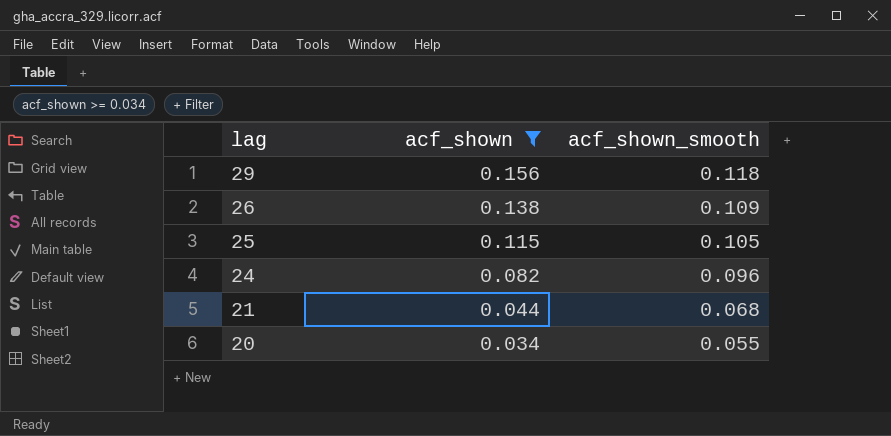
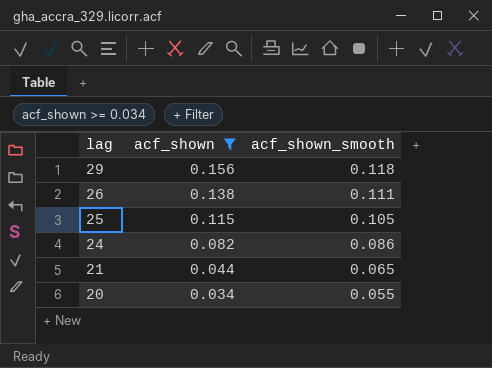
26 | acf_shown_smooth: 0.109 -> 0.111
24 | acf_shown_smooth: 0.096 -> 0.086
21 | acf_shown_smooth: 0.068 -> 0.065

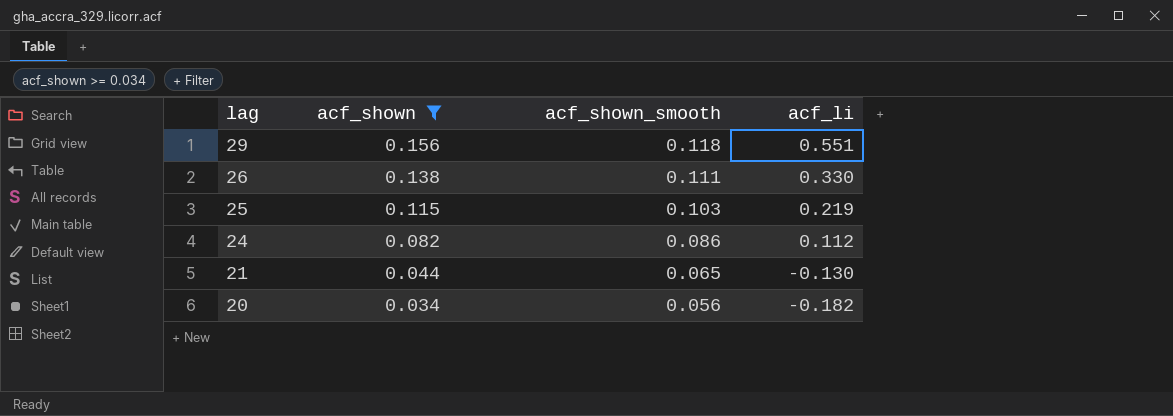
column acf_li | position: none -> 4
25 | acf_shown_smooth: 0.105 -> 0.103
20 | acf_shown_smooth: 0.055 -> 0.056

